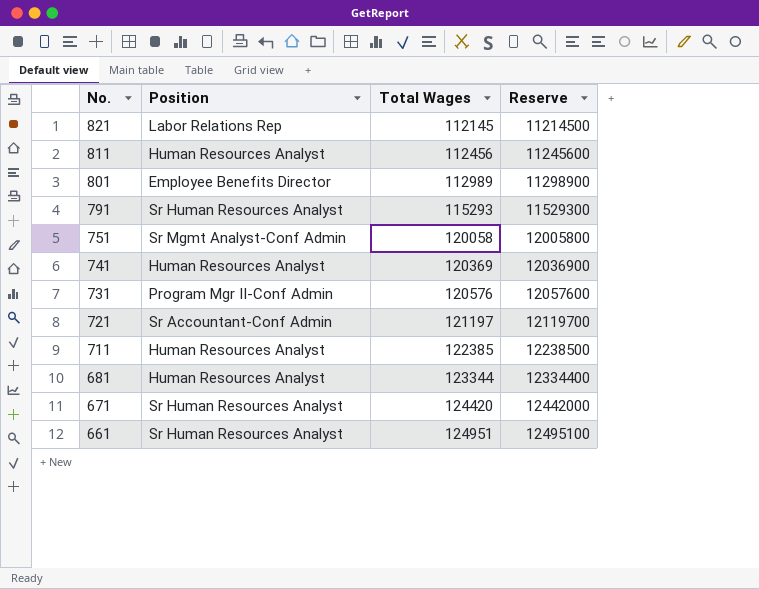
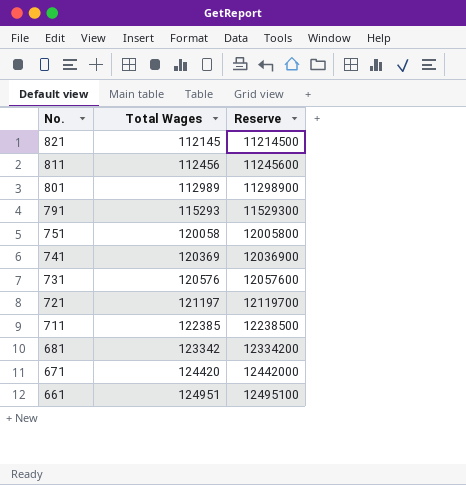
column Position | position: 2 -> none
681 | Total Wages: 123344 -> 123342
681 | Reserve: 12334400 -> 12334200

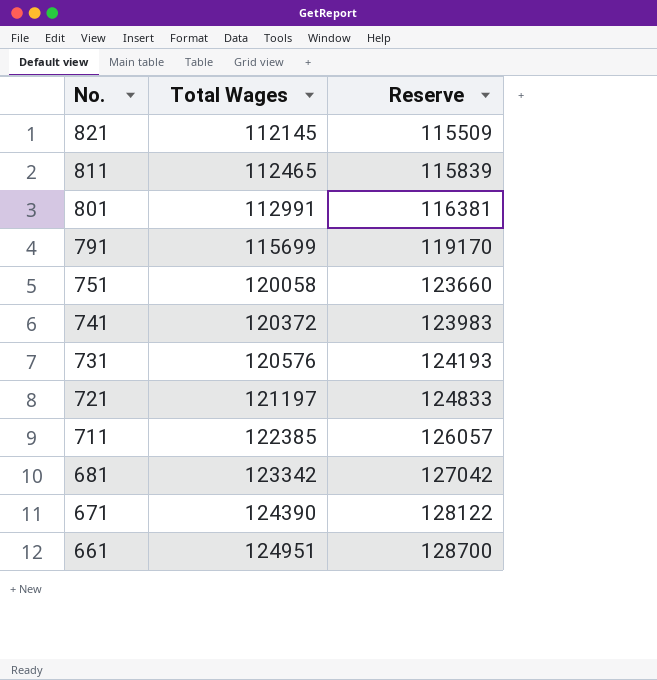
column Reserve | formula: [Total Wages] * 100 -> [Total Wages] * 1.03
811 | Total Wages: 112456 -> 112465
801 | Total Wages: 112989 -> 112991
791 | Total Wages: 115293 -> 115699
741 | Total Wages: 120369 -> 120372
671 | Total Wages: 124420 -> 124390

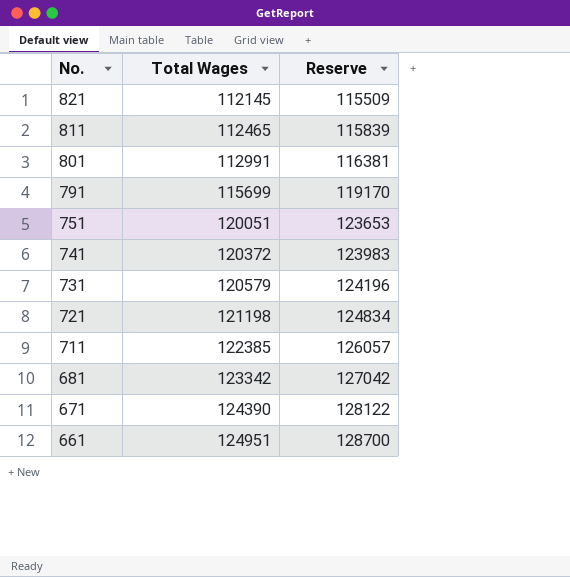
751 | Total Wages: 120058 -> 120051
751 | Reserve: 123660 -> 123653
731 | Total Wages: 120576 -> 120579
731 | Reserve: 124193 -> 124196
721 | Total Wages: 121197 -> 121198
721 | Reserve: 124833 -> 124834

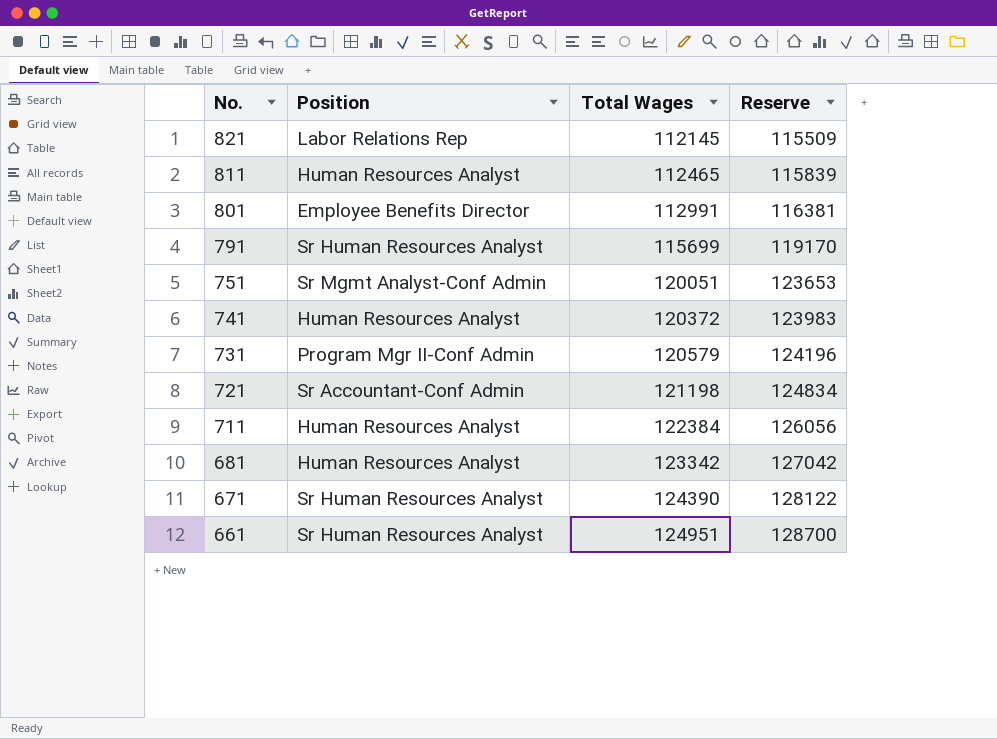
column Position | position: none -> 2
711 | Total Wages: 122385 -> 122384
711 | Reserve: 126057 -> 126056

